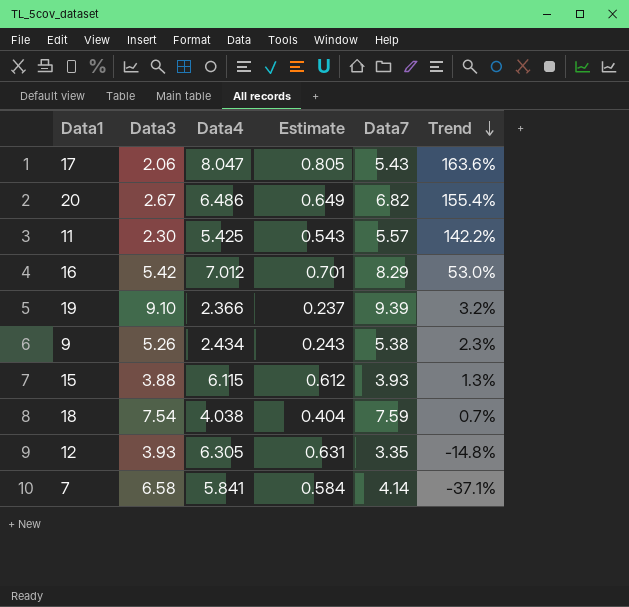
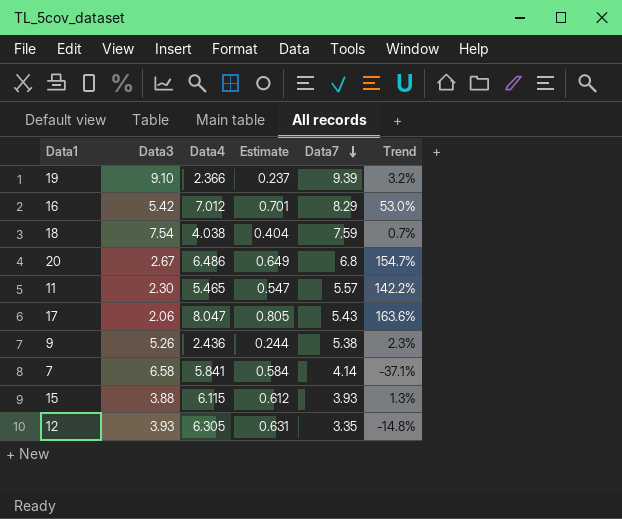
row order: Trend descending -> Data7 descending
20 | Data7: 6.82 -> 6.8
20 | Trend: 155.4% -> 154.7%
11 | Data4: 5.425 -> 5.465
11 | Estimate: 0.543 -> 0.547
9 | Data4: 2.434 -> 2.436
9 | Estimate: 0.243 -> 0.244

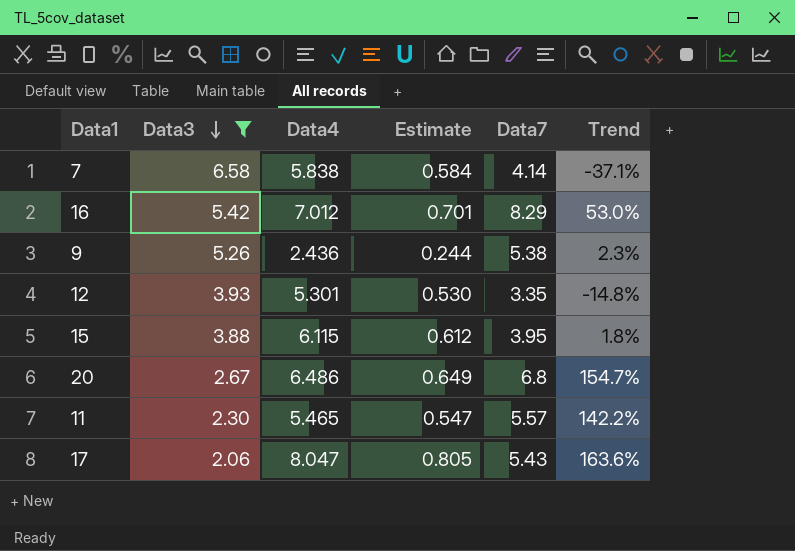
filter: none -> Data3 <= 6.58
row order: Data7 descending -> Data3 descending
7 | Data4: 5.841 -> 5.838
12 | Data4: 6.305 -> 5.301
12 | Estimate: 0.631 -> 0.530
15 | Data7: 3.93 -> 3.95
15 | Trend: 1.3% -> 1.8%

